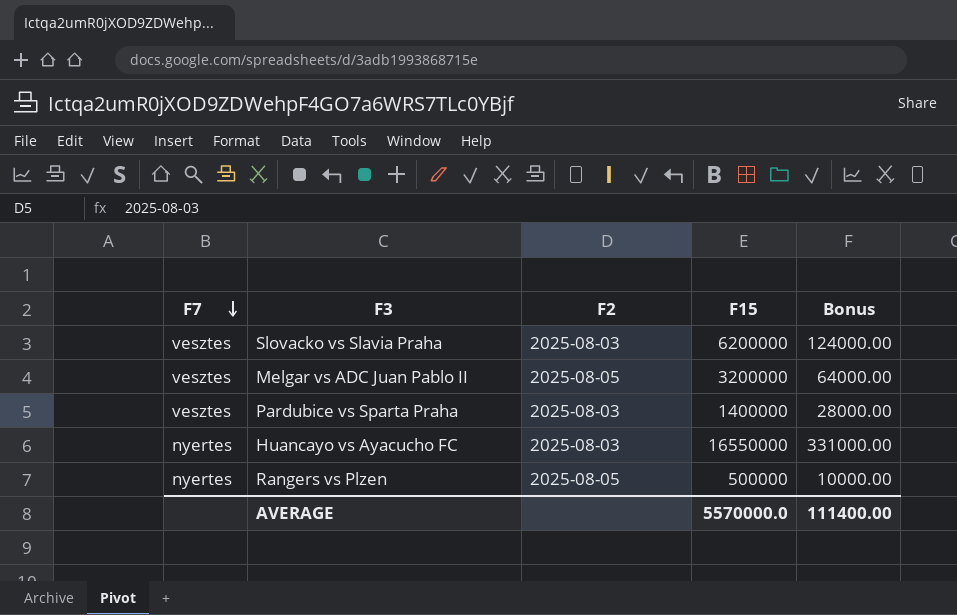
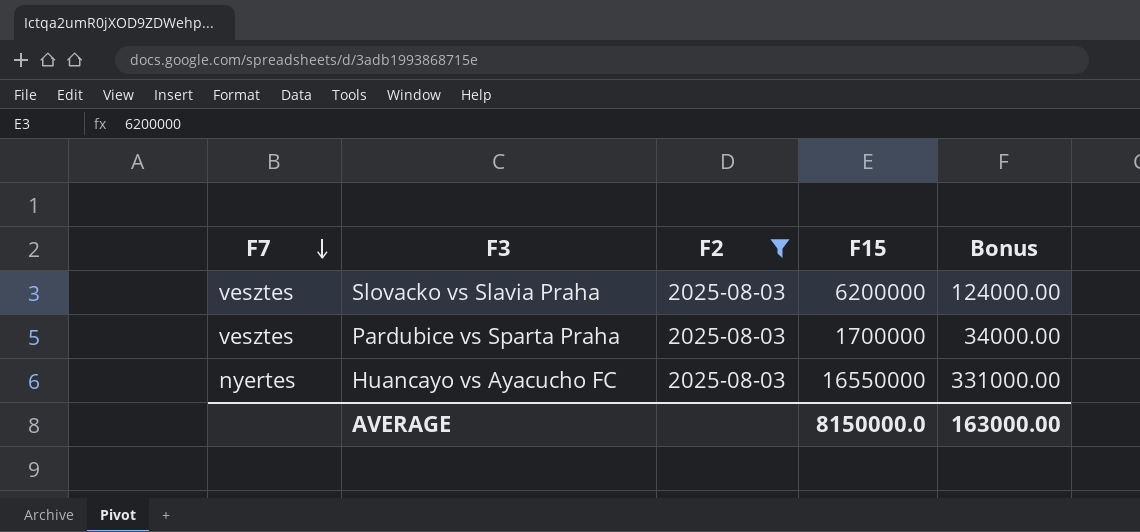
filter: none -> F2 = 2025-08-03
Pardubice vs Sparta Praha | F15: 1400000 -> 1700000
Pardubice vs Sparta Praha | Bonus: 28000.00 -> 34000.00
AVERAGE | F15: 5570000.0 -> 8150000.0
AVERAGE | Bonus: 111400.00 -> 163000.00

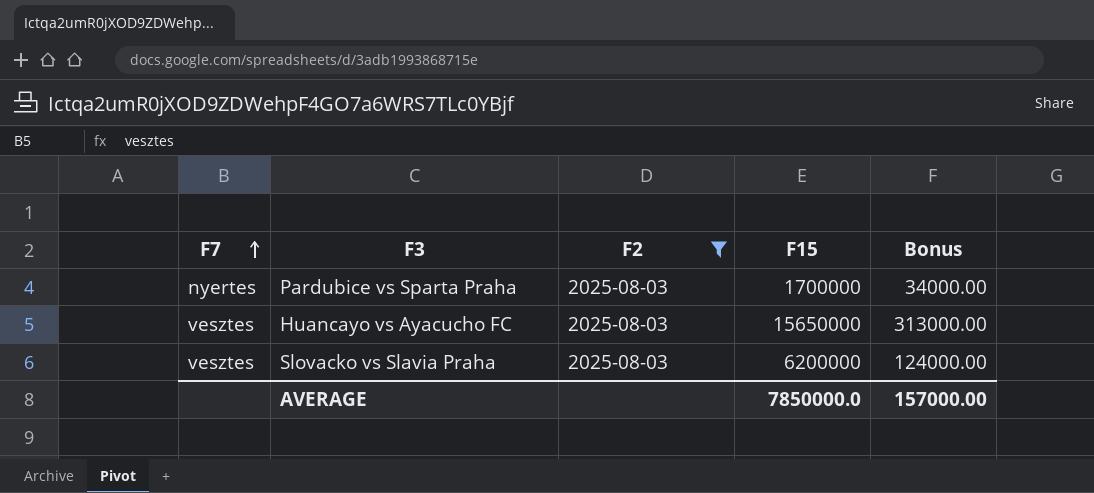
row order: F7 descending -> F7 ascending
Pardubice vs Sparta Praha | F7: vesztes -> nyertes
Huancayo vs Ayacucho FC | F7: nyertes -> vesztes
Huancayo vs Ayacucho FC | F15: 16550000 -> 15650000
Huancayo vs Ayacucho FC | Bonus: 331000.00 -> 313000.00
AVERAGE | F15: 8150000.0 -> 7850000.0
AVERAGE | Bonus: 163000.00 -> 157000.00

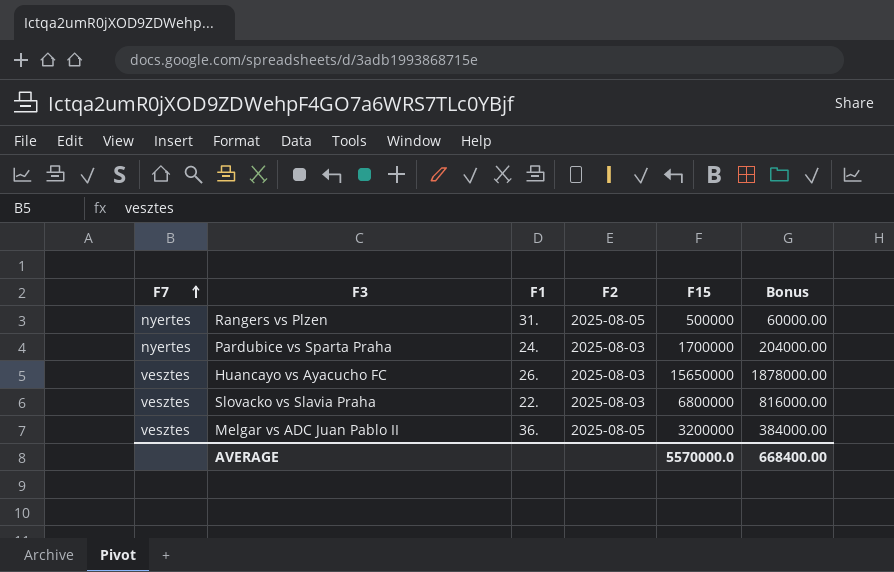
filter: F2 = 2025-08-03 -> none
column F1 | position: none -> 3
column Bonus | formula: [F15] * 0.02 -> [F15] * 0.12
Slovacko vs Slavia Praha | F15: 6200000 -> 6800000
AVERAGE | F15: 7850000.0 -> 5570000.0
AVERAGE | Bonus: 157000.00 -> 668400.00

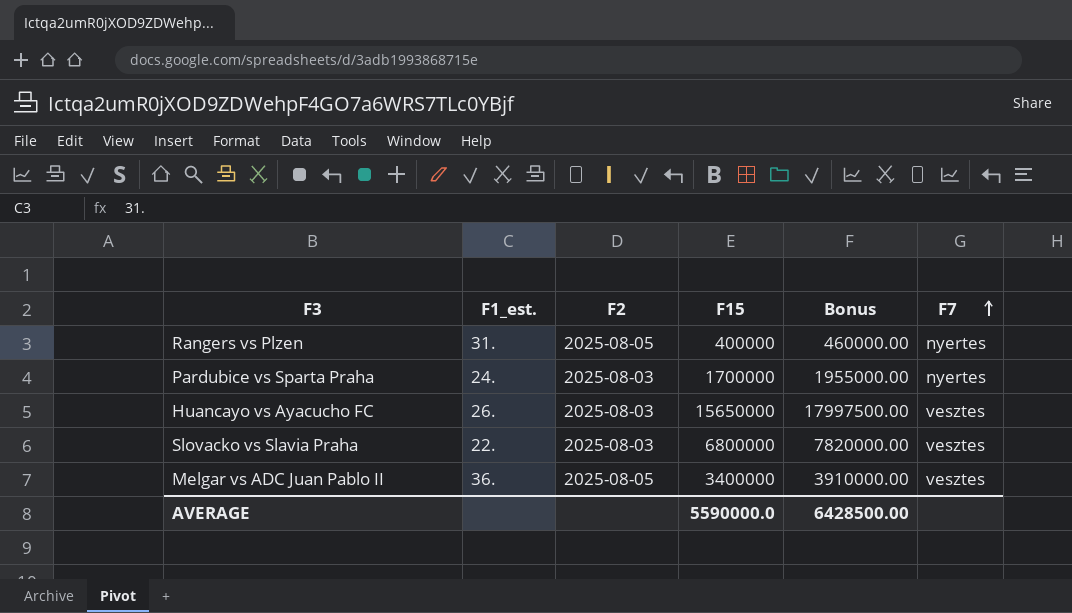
column name: F1 -> F1_est.
column Bonus | formula: [F15] * 0.12 -> [F15] * 1.15
column F7 | position: 1 -> 6
Rangers vs Plzen | F15: 500000 -> 400000
Melgar vs ADC Juan Pablo II | F15: 3200000 -> 3400000
AVERAGE | F15: 5570000.0 -> 5590000.0
AVERAGE | Bonus: 668400.00 -> 6428500.00

